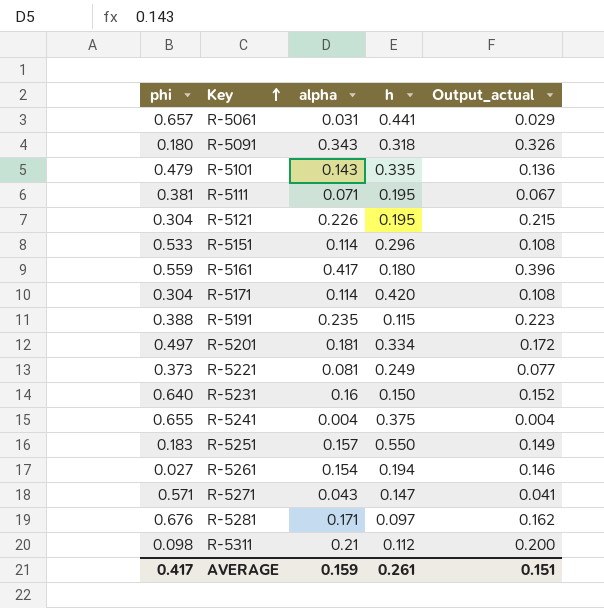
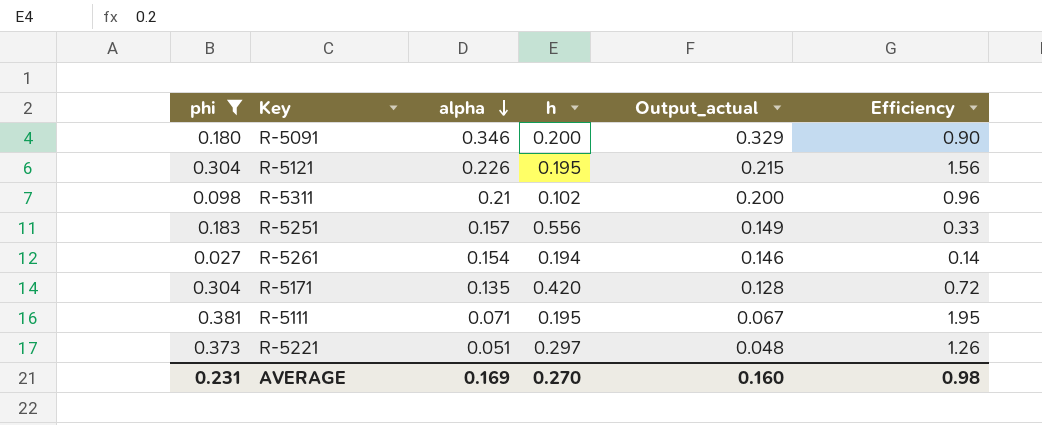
filter: none -> phi <= 0.381
row order: Key ascending -> alpha descending
column Efficiency | formula: none -> [phi] / [h]
R-5091 | alpha: 0.343 -> 0.346
R-5091 | h: 0.318 -> 0.200
R-5091 | Output_actual: 0.326 -> 0.329
R-5311 | h: 0.112 -> 0.102
R-5251 | h: 0.550 -> 0.556
R-5171 | alpha: 0.114 -> 0.135
R-5171 | Output_actual: 0.108 -> 0.128
R-5221 | alpha: 0.081 -> 0.051
R-5221 | h: 0.249 -> 0.297
R-5221 | Output_actual: 0.077 -> 0.048
AVERAGE | phi: 0.417 -> 0.231
AVERAGE | alpha: 0.159 -> 0.169
AVERAGE | h: 0.261 -> 0.270
AVERAGE | Output_actual: 0.151 -> 0.160

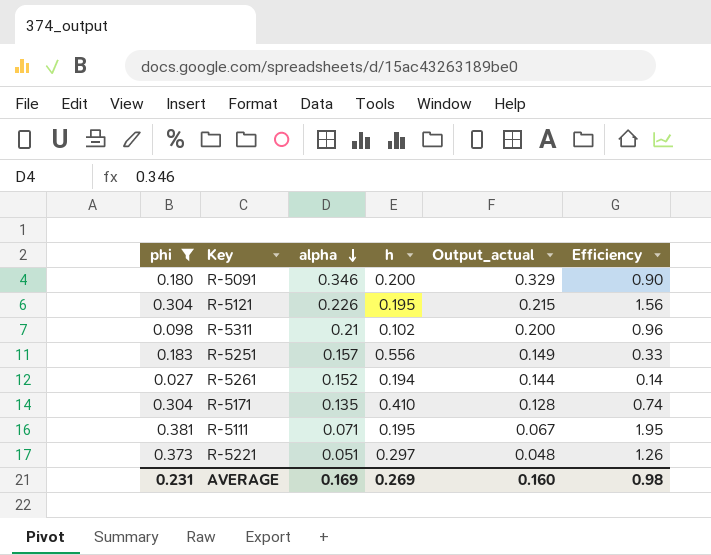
R-5261 | alpha: 0.154 -> 0.152
R-5261 | Output_actual: 0.146 -> 0.144
R-5171 | h: 0.420 -> 0.410
R-5171 | Efficiency: 0.72 -> 0.74
AVERAGE | h: 0.270 -> 0.269

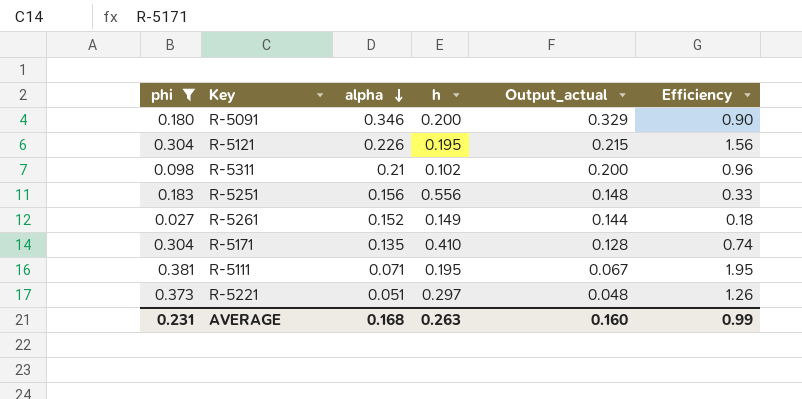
R-5251 | alpha: 0.157 -> 0.156
R-5251 | Output_actual: 0.149 -> 0.148
R-5261 | h: 0.194 -> 0.149
R-5261 | Efficiency: 0.14 -> 0.18
AVERAGE | alpha: 0.169 -> 0.168
AVERAGE | h: 0.269 -> 0.263
AVERAGE | Efficiency: 0.98 -> 0.99

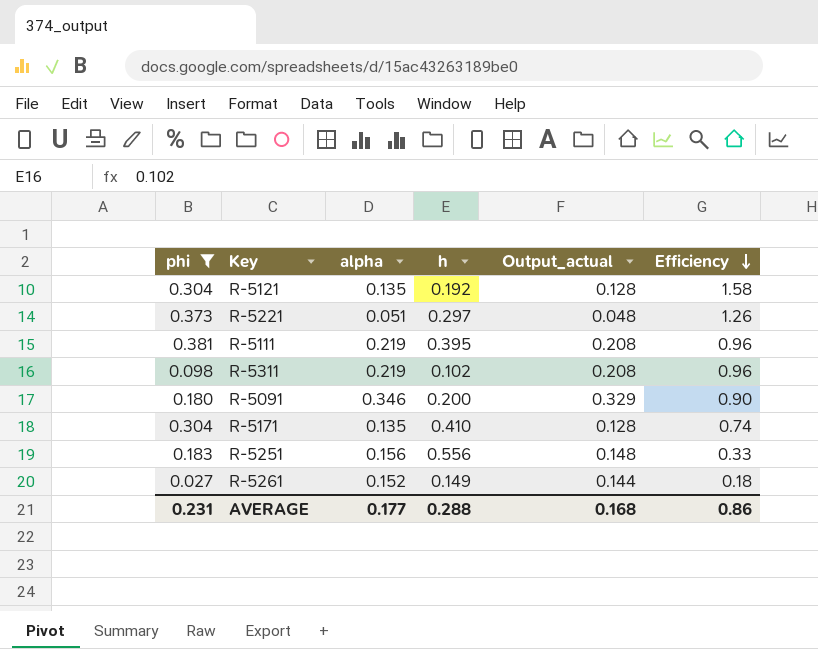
row order: alpha descending -> Efficiency descending
R-5121 | alpha: 0.226 -> 0.135
R-5121 | h: 0.195 -> 0.192
R-5121 | Output_actual: 0.215 -> 0.128
R-5121 | Efficiency: 1.56 -> 1.58
R-5111 | alpha: 0.071 -> 0.219
R-5111 | h: 0.195 -> 0.395
R-5111 | Output_actual: 0.067 -> 0.208
R-5111 | Efficiency: 1.95 -> 0.96
R-5311 | alpha: 0.21 -> 0.219
R-5311 | Output_actual: 0.200 -> 0.208
AVERAGE | alpha: 0.168 -> 0.177
AVERAGE | h: 0.263 -> 0.288
AVERAGE | Output_actual: 0.160 -> 0.168
AVERAGE | Efficiency: 0.99 -> 0.86

